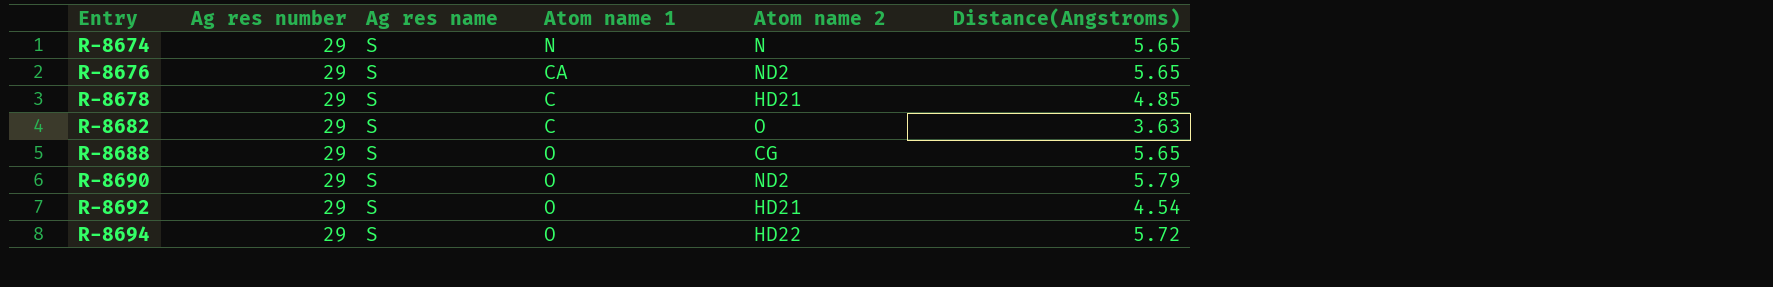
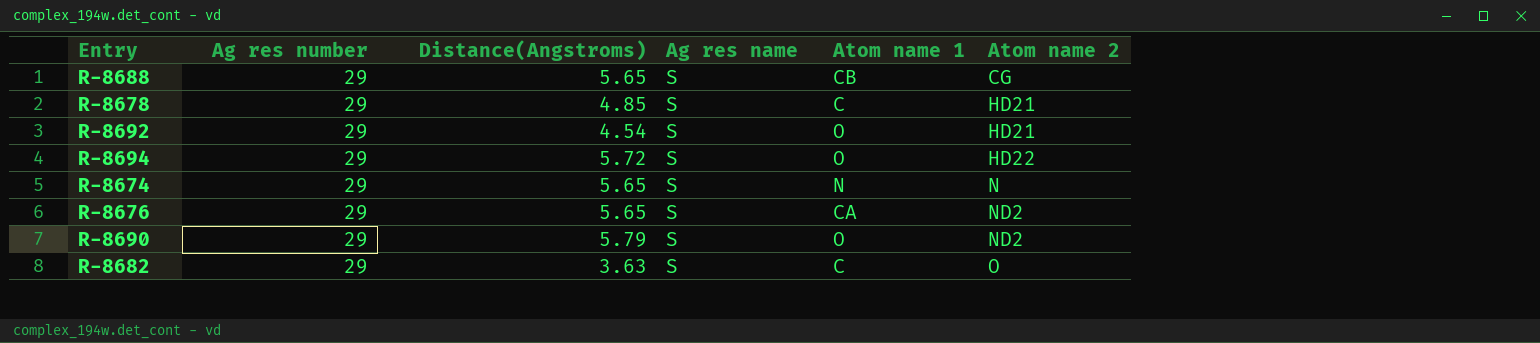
row order: Entry ascending -> Atom name 2 ascending
column Distance(Angstroms) | position: 6 -> 3
R-8688 | Atom name 1: O -> CB

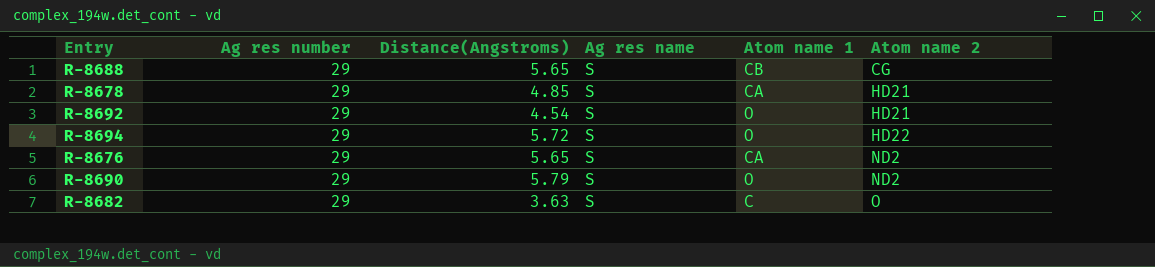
row R-8674: 29 | 5.65 | S | N | N -> none
R-8678 | Atom name 1: C -> CA

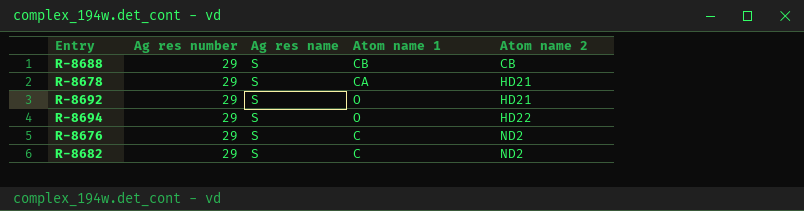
column Distance(Angstroms) | position: 3 -> none
row R-8690: 29 | 5.79 | S | O | ND2 -> none
R-8688 | Atom name 2: CG -> CB
R-8676 | Atom name 1: CA -> C
R-8682 | Atom name 2: O -> ND2

